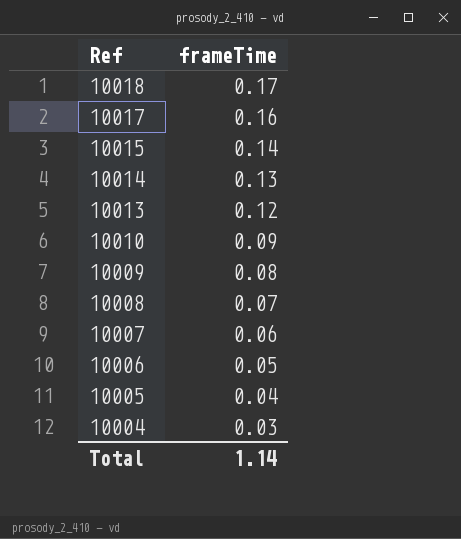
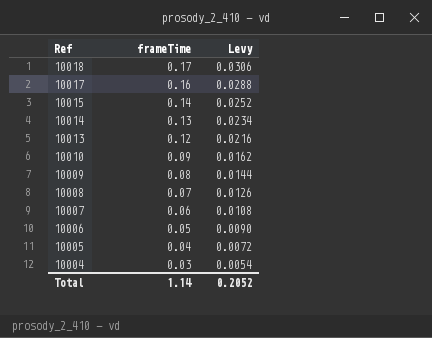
column Levy | formula: none -> [frameTime] * 0.18

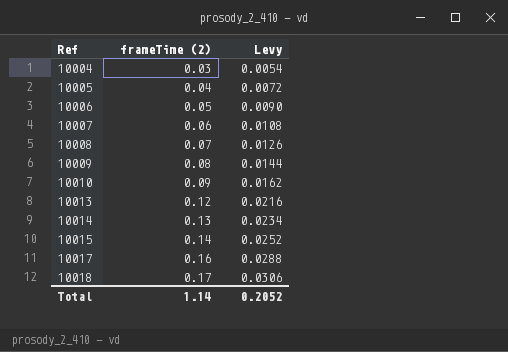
row order: Ref descending -> Ref ascending
column name: frameTime -> frameTime (2)

